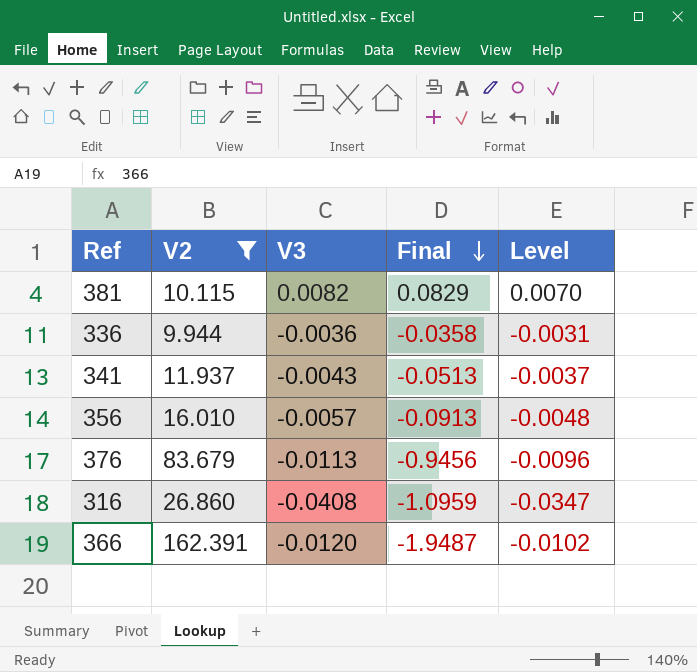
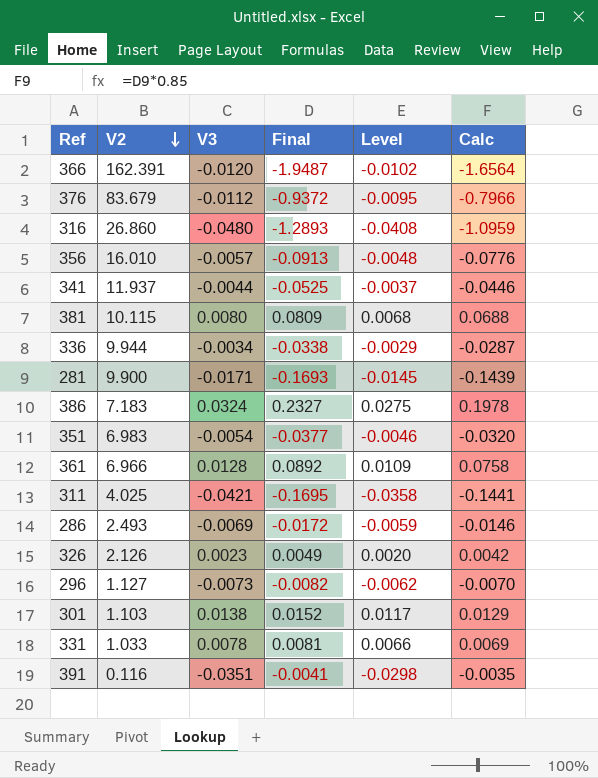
filter: V2 >= 9.944 -> none
row order: Final descending -> V2 descending
column Calc | formula: none -> [Final] * 0.85
376 | V3: -0.0113 -> -0.0112
376 | Final: -0.9456 -> -0.9372
376 | Level: -0.0096 -> -0.0095
316 | V3: -0.0408 -> -0.0480
316 | Final: -1.0959 -> -1.2893
316 | Level: -0.0347 -> -0.0408
341 | V3: -0.0043 -> -0.0044
341 | Final: -0.0513 -> -0.0525
381 | V3: 0.0082 -> 0.0080
381 | Final: 0.0829 -> 0.0809
381 | Level: 0.0070 -> 0.0068
336 | V3: -0.0036 -> -0.0034
336 | Final: -0.0358 -> -0.0338
336 | Level: -0.0031 -> -0.0029

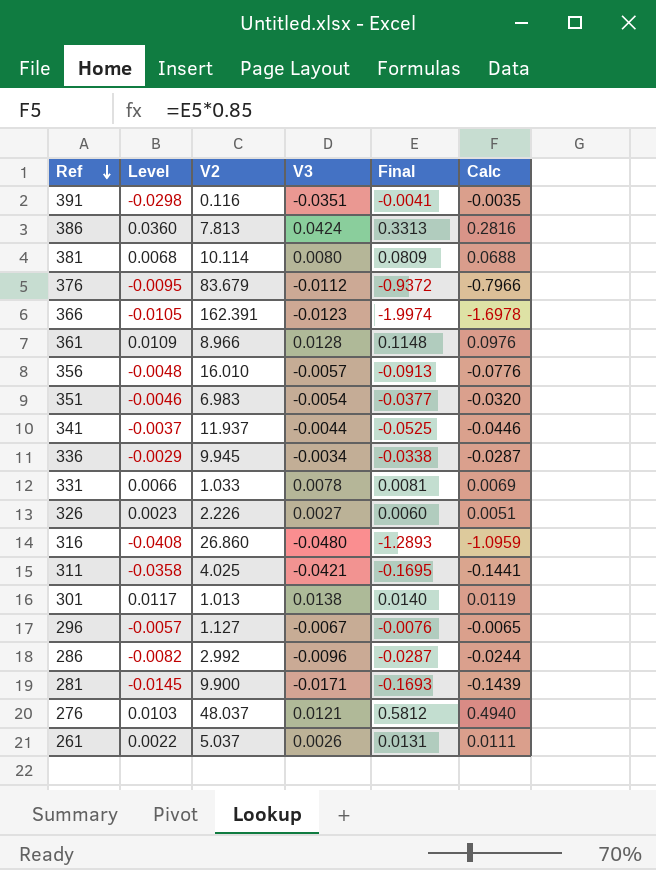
row order: V2 descending -> Ref descending
column Level | position: 5 -> 2
386 | Level: 0.0275 -> 0.0360
386 | V2: 7.183 -> 7.813
386 | V3: 0.0324 -> 0.0424
386 | Final: 0.2327 -> 0.3313
386 | Calc: 0.1978 -> 0.2816
381 | V2: 10.115 -> 10.114
366 | Level: -0.0102 -> -0.0105
366 | V3: -0.0120 -> -0.0123
366 | Final: -1.9487 -> -1.9974
366 | Calc: -1.6564 -> -1.6978
361 | V2: 6.966 -> 8.966
361 | Final: 0.0892 -> 0.1148
361 | Calc: 0.0758 -> 0.0976
336 | V2: 9.944 -> 9.945
326 | Level: 0.0020 -> 0.0023
326 | V2: 2.126 -> 2.226
326 | V3: 0.0023 -> 0.0027
326 | Final: 0.0049 -> 0.0060
326 | Calc: 0.0042 -> 0.0051
301 | V2: 1.103 -> 1.013
301 | Final: 0.0152 -> 0.0140
301 | Calc: 0.0129 -> 0.0119
296 | Level: -0.0062 -> -0.0057
296 | V3: -0.0073 -> -0.0067
296 | Final: -0.0082 -> -0.0076
296 | Calc: -0.0070 -> -0.0065
286 | Level: -0.0059 -> -0.0082
286 | V2: 2.493 -> 2.992
286 | V3: -0.0069 -> -0.0096
286 | Final: -0.0172 -> -0.0287
286 | Calc: -0.0146 -> -0.0244
row 276: none -> 0.0103 | 48.037 | 0.0121 | 0.5812 | 0.4940
row 261: none -> 0.0022 | 5.037 | 0.0026 | 0.0131 | 0.0111

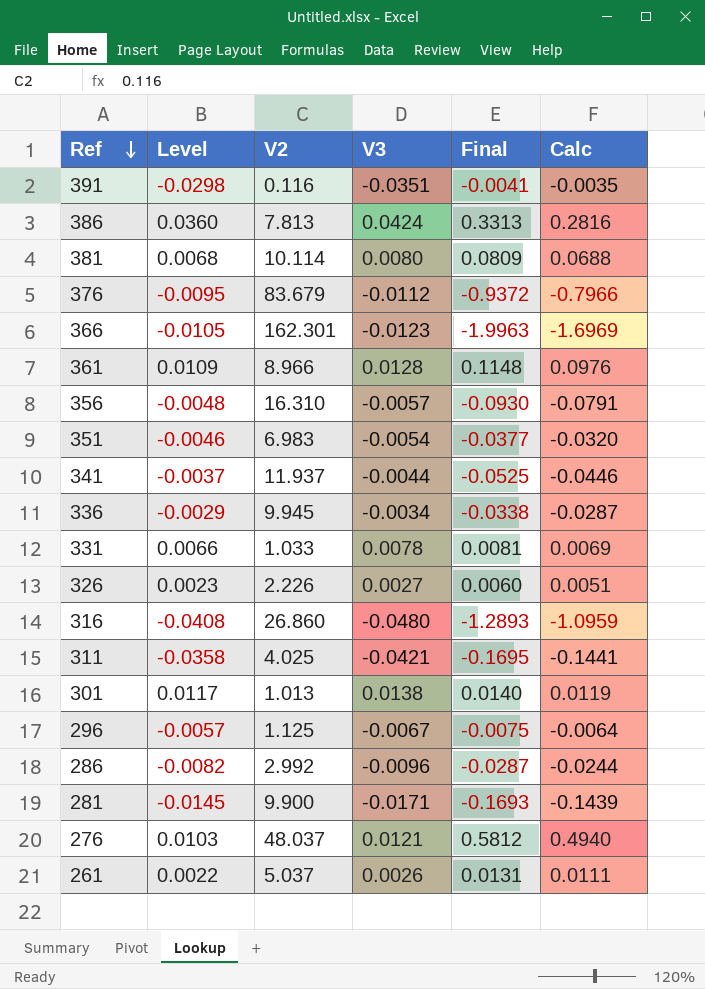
366 | V2: 162.391 -> 162.301
366 | Final: -1.9974 -> -1.9963
366 | Calc: -1.6978 -> -1.6969
356 | V2: 16.010 -> 16.310
356 | Final: -0.0913 -> -0.0930
356 | Calc: -0.0776 -> -0.0791
296 | V2: 1.127 -> 1.125
296 | Final: -0.0076 -> -0.0075
296 | Calc: -0.0065 -> -0.0064

